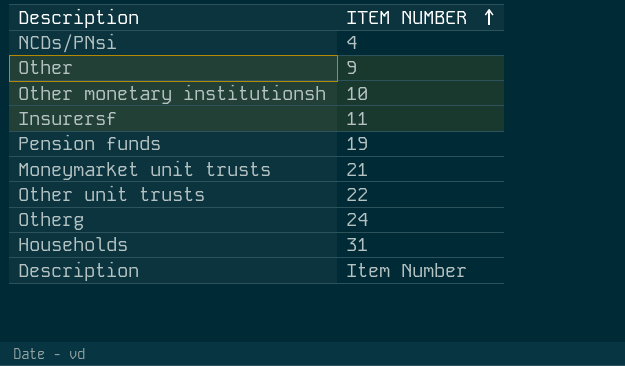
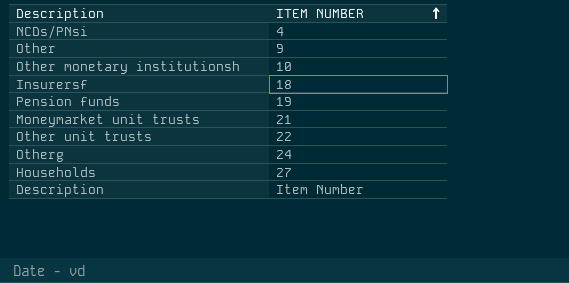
Insurersf | ITEM NUMBER: 11 -> 18
Households | ITEM NUMBER: 31 -> 27

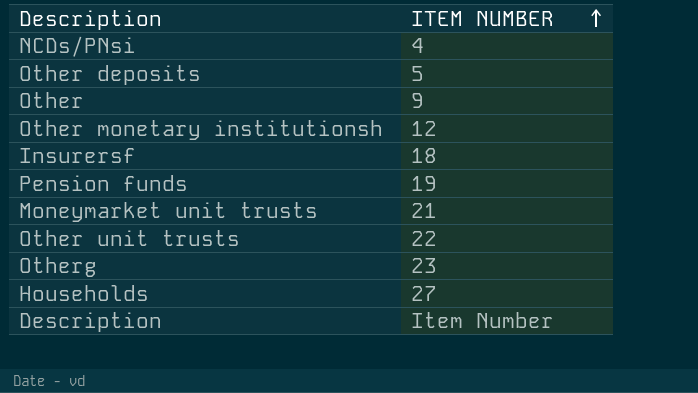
row Other deposits: none -> 5
Other monetary institutionsh | ITEM NUMBER: 10 -> 12
Otherg | ITEM NUMBER: 24 -> 23

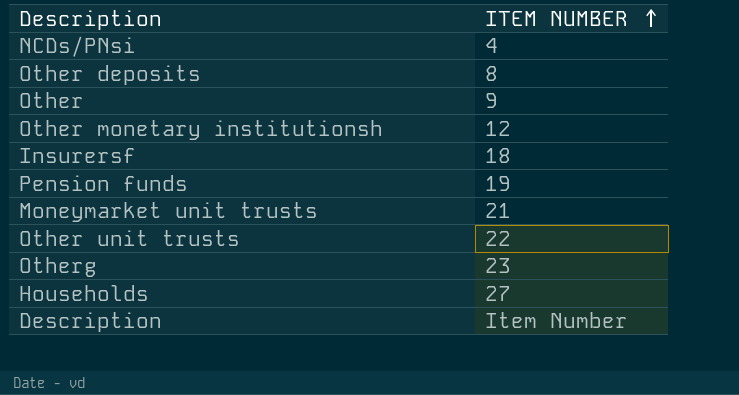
Other deposits | ITEM NUMBER: 5 -> 8

